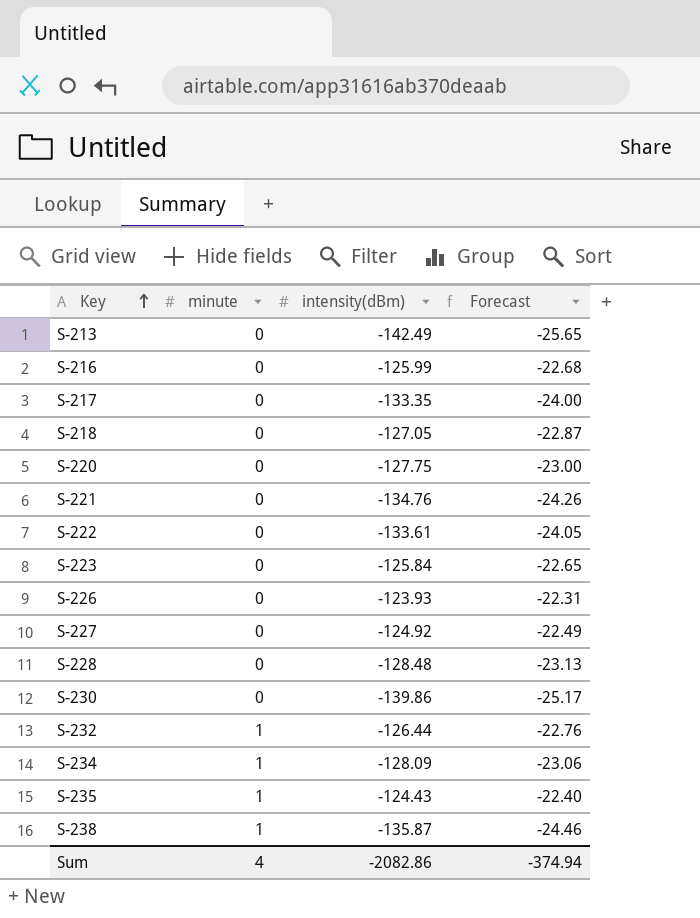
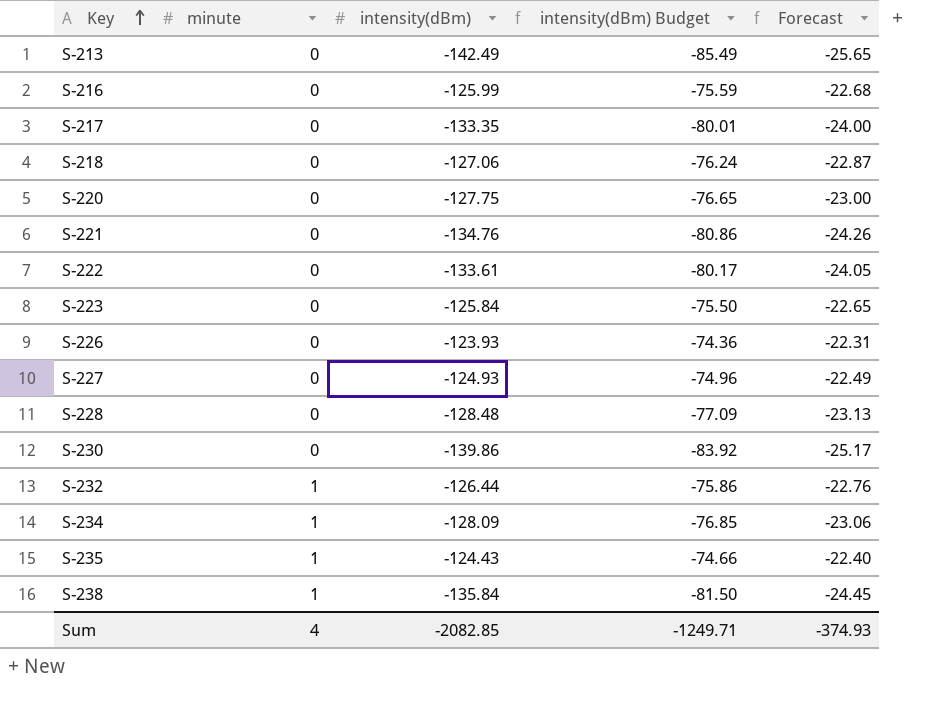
column intensity(dBm) Budget | formula: none -> [intensity(dBm)] * 0.6
S-218 | intensity(dBm): -127.05 -> -127.06
S-227 | intensity(dBm): -124.92 -> -124.93
S-238 | intensity(dBm): -135.87 -> -135.84
S-238 | Forecast: -24.46 -> -24.45
Sum | intensity(dBm): -2082.86 -> -2082.85
Sum | Forecast: -374.94 -> -374.93

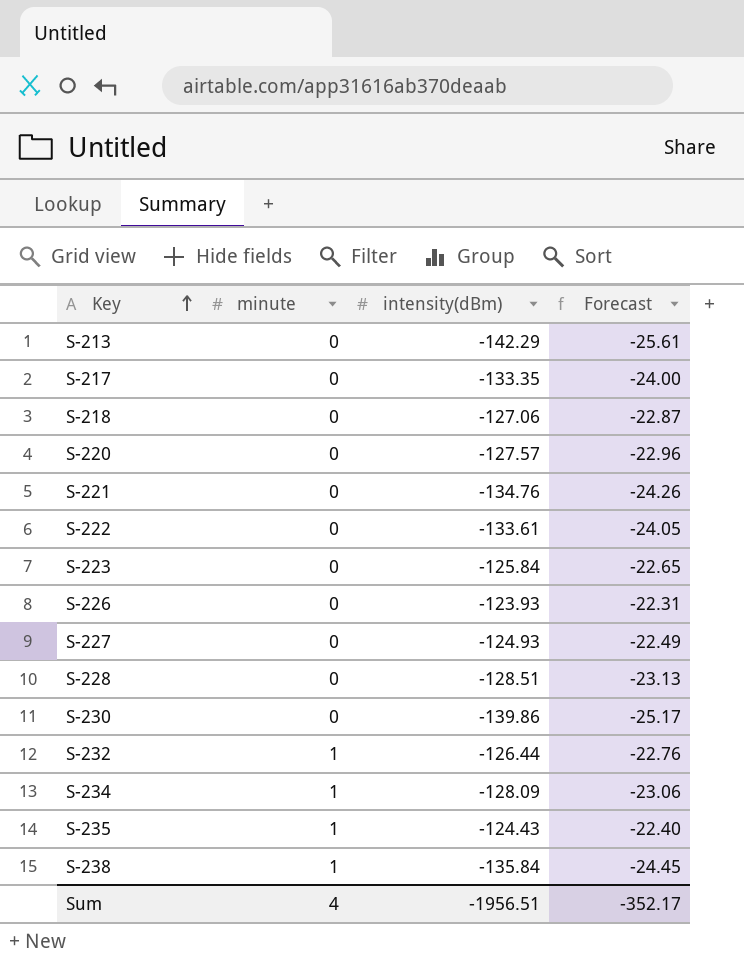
column intensity(dBm) Budget | formula: [intensity(dBm)] * 0.6 -> none
row S-216: 0 | -125.99 | -75.59 | -22.68 -> none
S-213 | intensity(dBm): -142.49 -> -142.29
S-213 | Forecast: -25.65 -> -25.61
S-220 | intensity(dBm): -127.75 -> -127.57
S-220 | Forecast: -23.00 -> -22.96
S-228 | intensity(dBm): -128.48 -> -128.51
Sum | intensity(dBm): -2082.85 -> -1956.51
Sum | Forecast: -374.93 -> -352.17

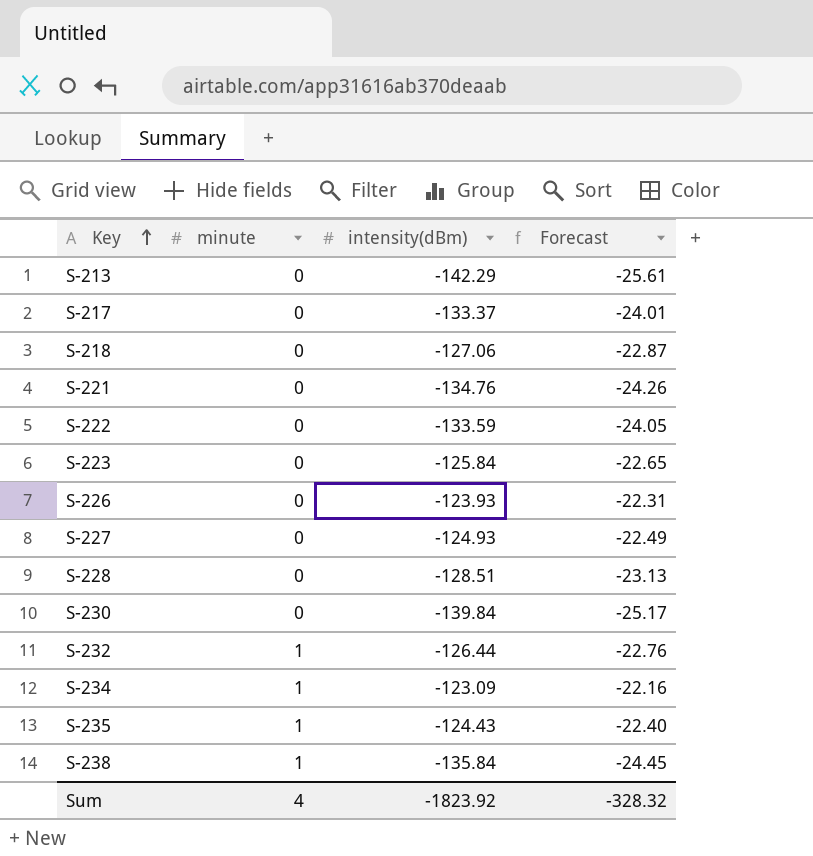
row S-220: 0 | -127.57 | -22.96 -> none
S-217 | intensity(dBm): -133.35 -> -133.37
S-217 | Forecast: -24.00 -> -24.01
S-222 | intensity(dBm): -133.61 -> -133.59
S-230 | intensity(dBm): -139.86 -> -139.84
S-234 | intensity(dBm): -128.09 -> -123.09
S-234 | Forecast: -23.06 -> -22.16
Sum | intensity(dBm): -1956.51 -> -1823.92
Sum | Forecast: -352.17 -> -328.32

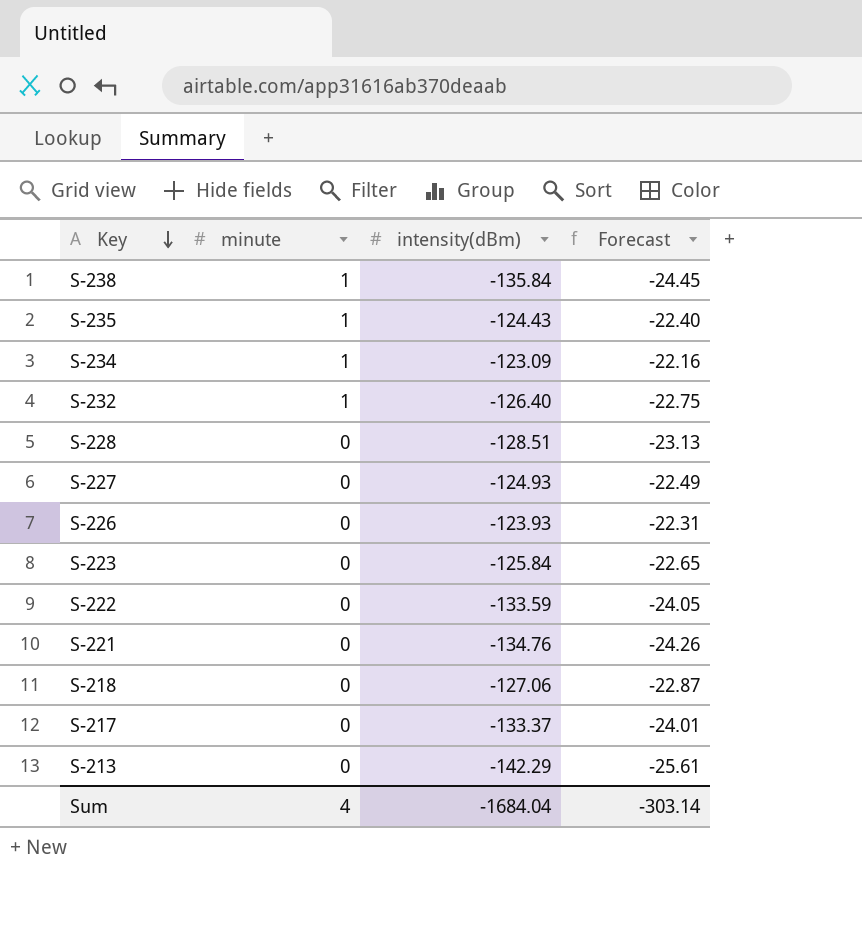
row order: Key ascending -> Key descending
row S-230: 0 | -139.84 | -25.17 -> none
S-232 | intensity(dBm): -126.44 -> -126.40
S-232 | Forecast: -22.76 -> -22.75
Sum | intensity(dBm): -1823.92 -> -1684.04
Sum | Forecast: -328.32 -> -303.14

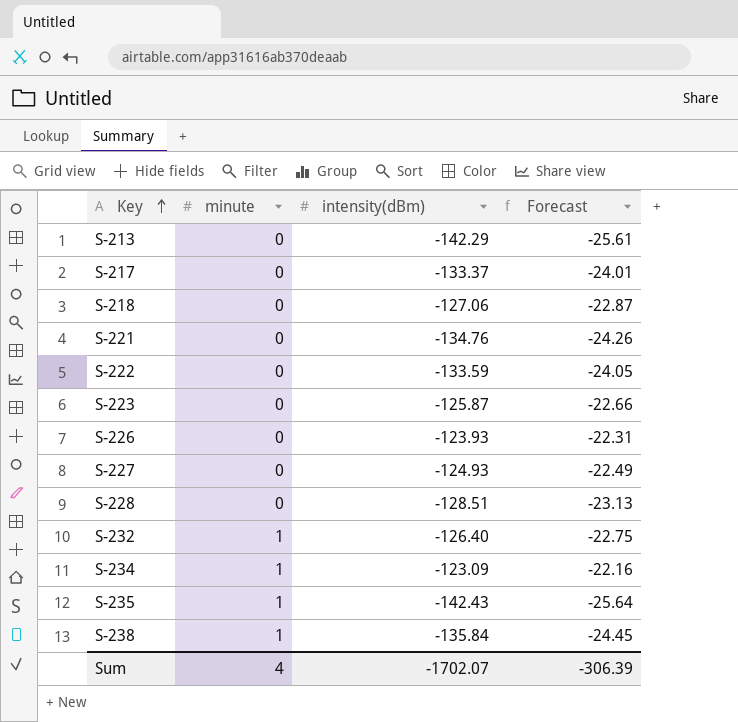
row order: Key descending -> Key ascending
S-223 | intensity(dBm): -125.84 -> -125.87
S-223 | Forecast: -22.65 -> -22.66
S-235 | intensity(dBm): -124.43 -> -142.43
S-235 | Forecast: -22.40 -> -25.64
Sum | intensity(dBm): -1684.04 -> -1702.07
Sum | Forecast: -303.14 -> -306.39

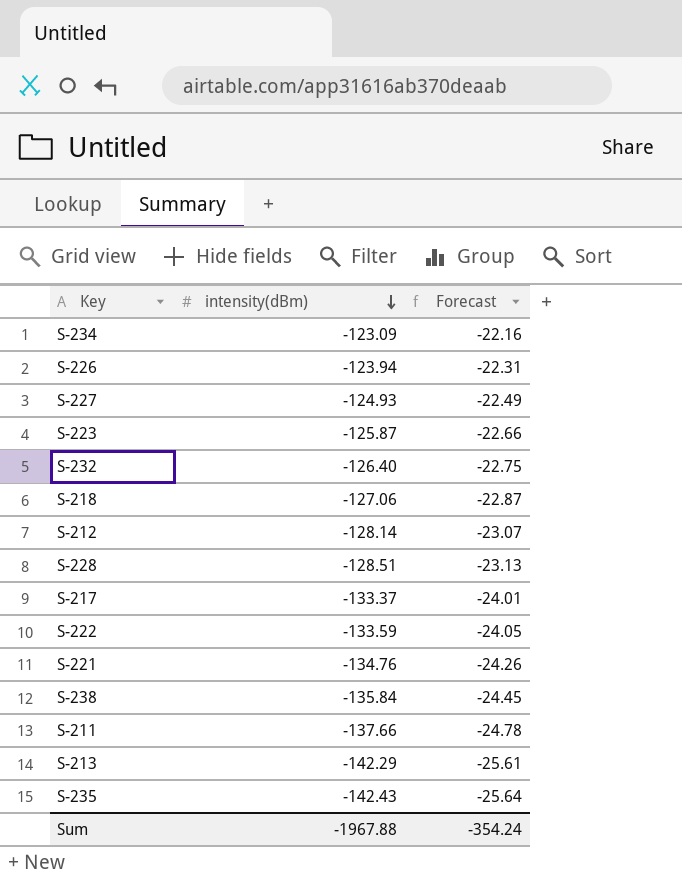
row order: Key ascending -> intensity(dBm) descending
column minute | position: 2 -> none
S-226 | intensity(dBm): -123.93 -> -123.94
row S-212: none -> -128.14 | -23.07
row S-211: none -> -137.66 | -24.78
Sum | intensity(dBm): -1702.07 -> -1967.88
Sum | Forecast: -306.39 -> -354.24

